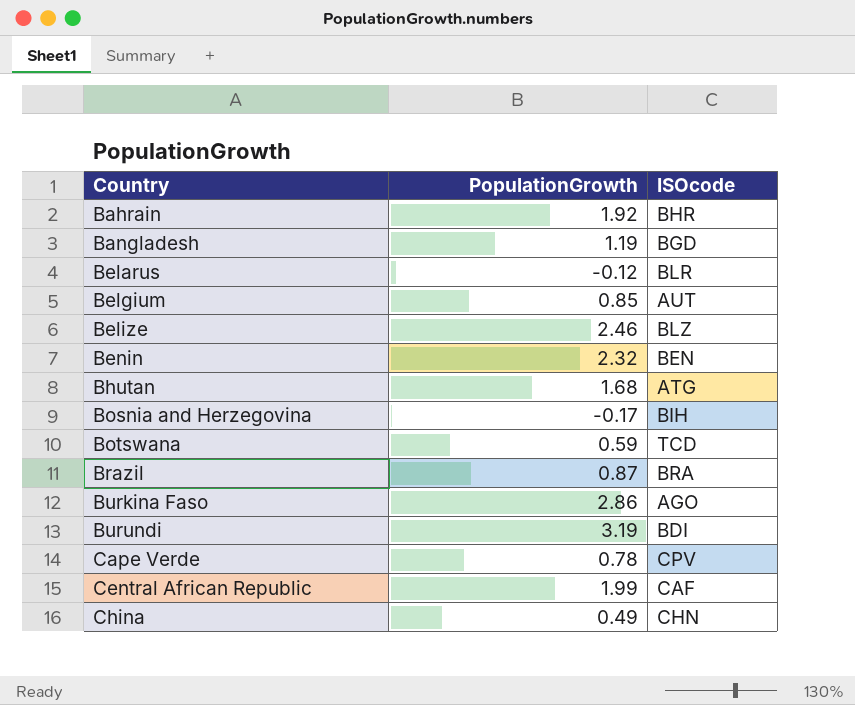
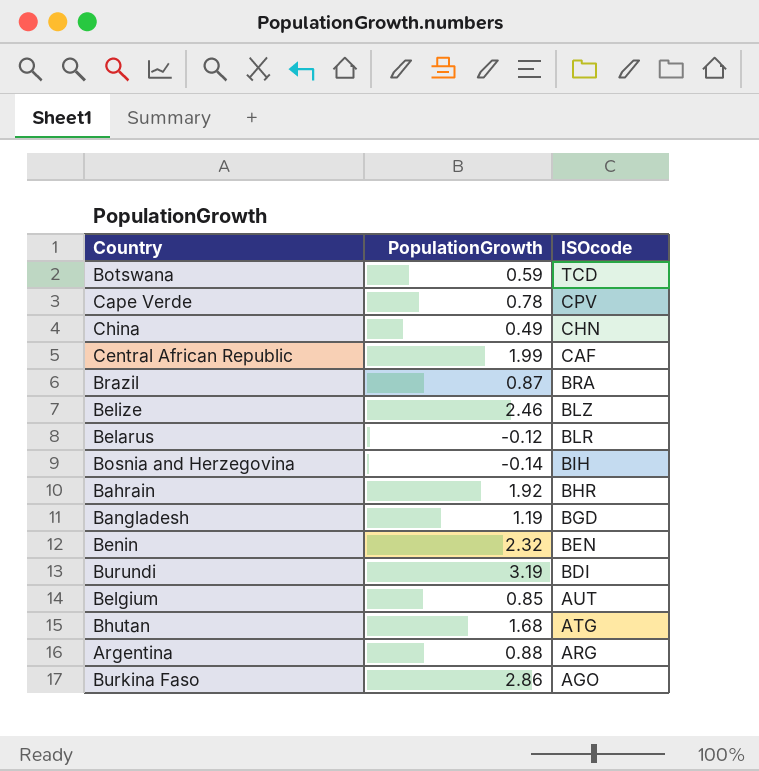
row order: Country ascending -> ISOcode descending
Bosnia and Herzegovina | PopulationGrowth: -0.17 -> -0.14
row Argentina: none -> 0.88 | ARG

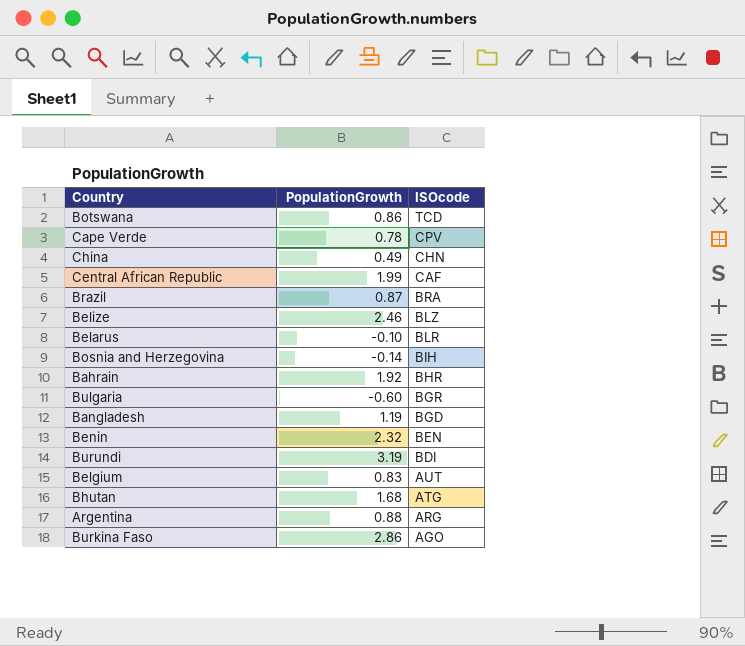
Botswana | PopulationGrowth: 0.59 -> 0.86
Belarus | PopulationGrowth: -0.12 -> -0.10
row Bulgaria: none -> -0.60 | BGR
Belgium | PopulationGrowth: 0.85 -> 0.83

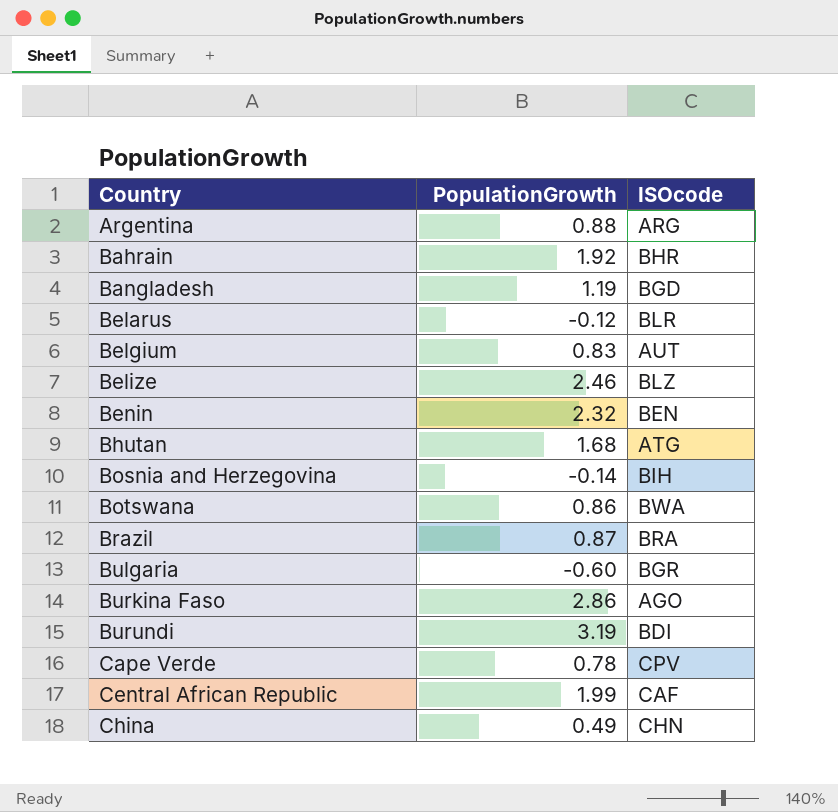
row order: ISOcode descending -> Country ascending
Belarus | PopulationGrowth: -0.10 -> -0.12
Botswana | ISOcode: TCD -> BWA

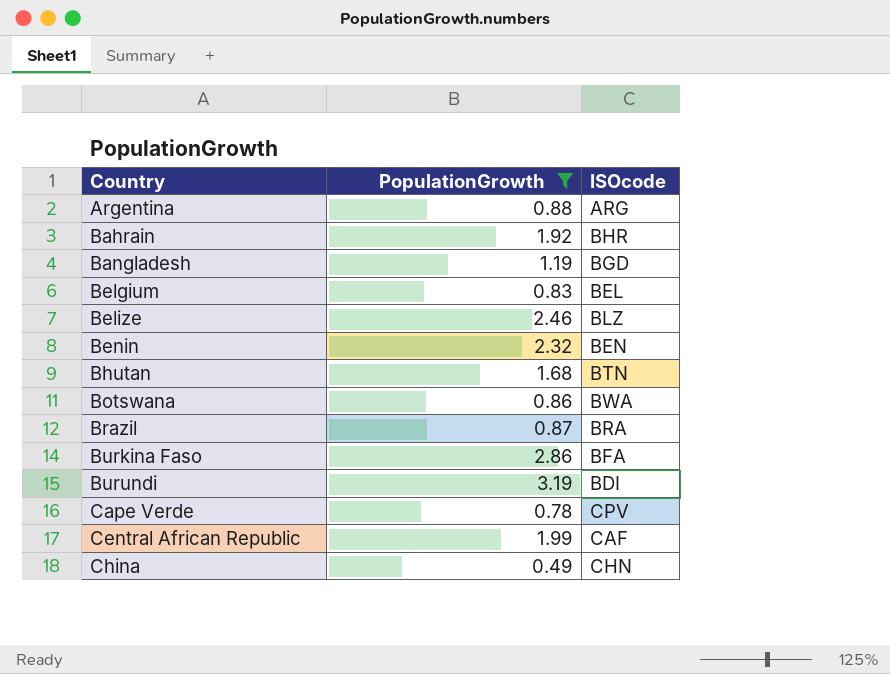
filter: none -> PopulationGrowth >= 0.49
Belgium | ISOcode: AUT -> BEL
Bhutan | ISOcode: ATG -> BTN
Burkina Faso | ISOcode: AGO -> BFA

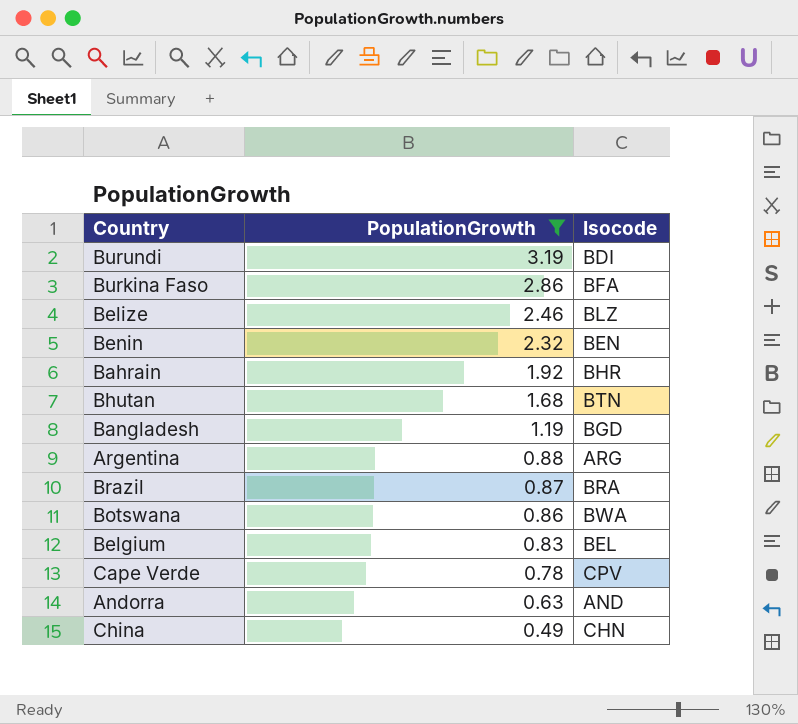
row order: Country ascending -> PopulationGrowth descending
column name: ISOcode -> Isocode
row Central African Republic: 1.99 | CAF -> none
row Andorra: none -> 0.63 | AND

